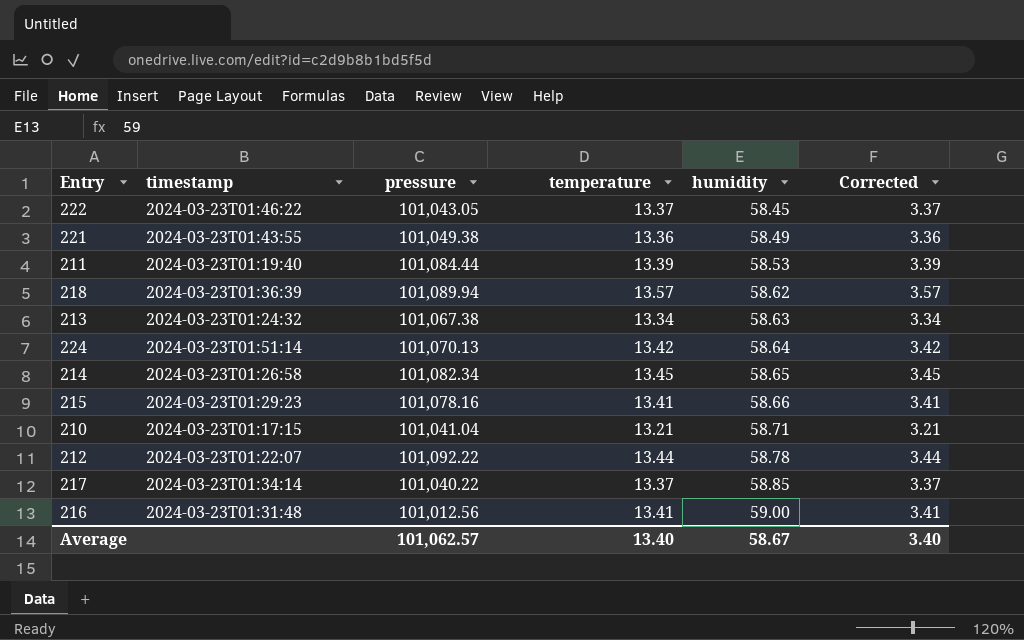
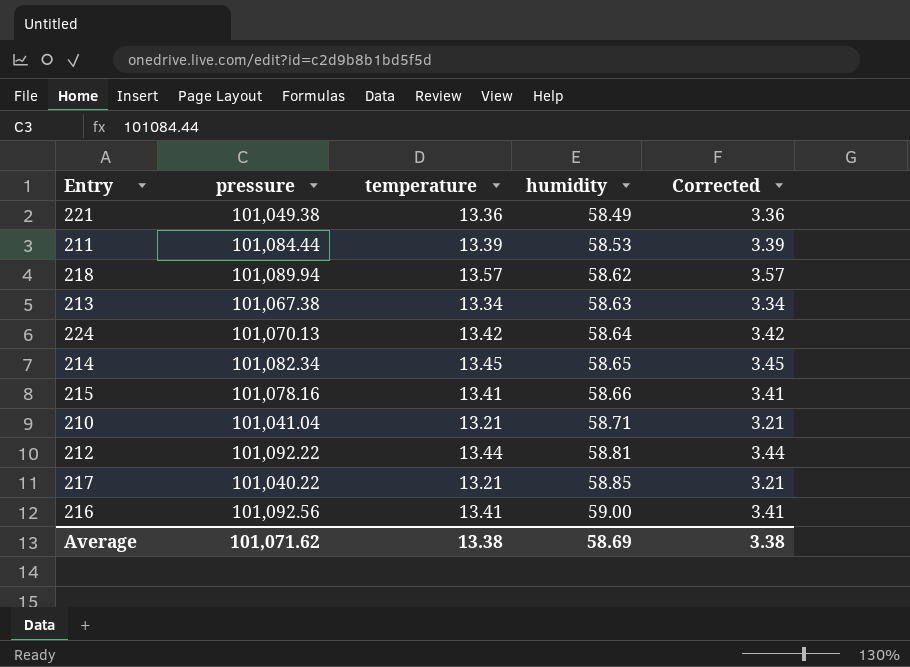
column timestamp | position: 2 -> none
row 222: 2024-03-23T01:46:22 | 101,043.05 | 13.37 | 58.45 | 3.37 -> none
212 | humidity: 58.78 -> 58.81
217 | temperature: 13.37 -> 13.21
217 | Corrected: 3.37 -> 3.21
216 | pressure: 101,012.56 -> 101,092.56
Average | pressure: 101,062.57 -> 101,071.62
Average | temperature: 13.40 -> 13.38
Average | humidity: 58.67 -> 58.69
Average | Corrected: 3.40 -> 3.38

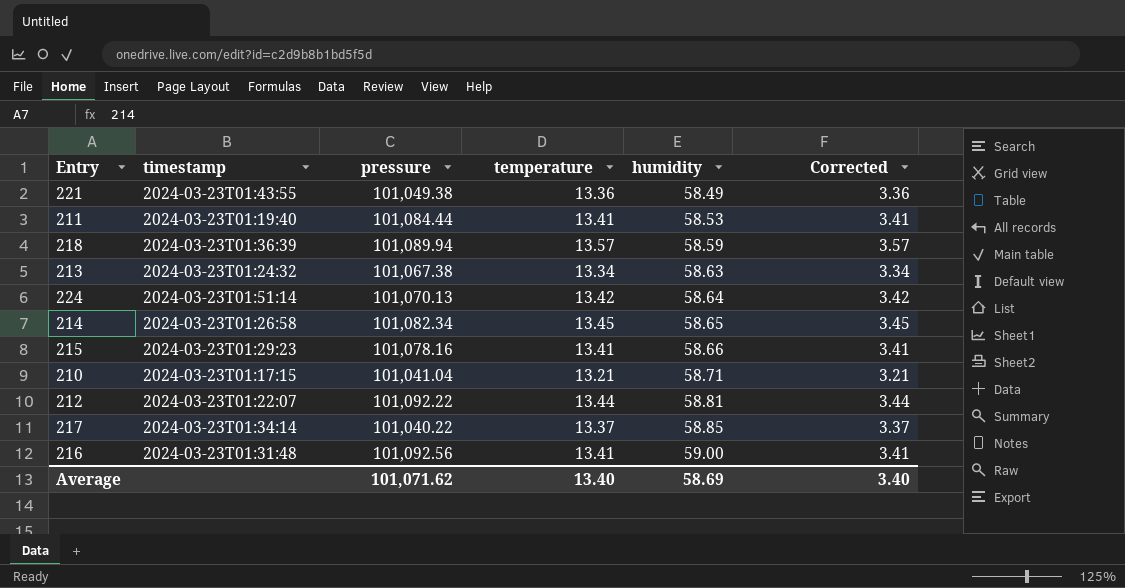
column timestamp | position: none -> 2
211 | temperature: 13.39 -> 13.41
211 | Corrected: 3.39 -> 3.41
218 | humidity: 58.62 -> 58.59
217 | temperature: 13.21 -> 13.37
217 | Corrected: 3.21 -> 3.37
Average | temperature: 13.38 -> 13.40
Average | Corrected: 3.38 -> 3.40

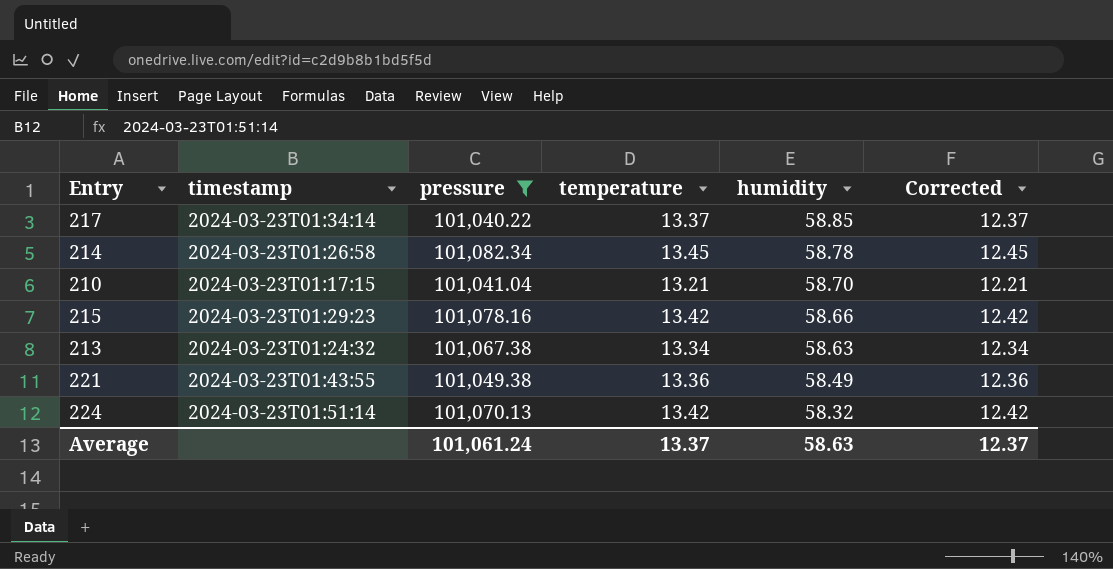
filter: none -> pressure <= 101,082.34
row order: humidity ascending -> humidity descending
column Corrected | formula: [temperature] - 10 -> [temperature] - 1
214 | humidity: 58.65 -> 58.78
210 | humidity: 58.71 -> 58.70
215 | temperature: 13.41 -> 13.42
224 | humidity: 58.64 -> 58.32
Average | pressure: 101,071.62 -> 101,061.24
Average | temperature: 13.40 -> 13.37
Average | humidity: 58.69 -> 58.63
Average | Corrected: 3.40 -> 12.37

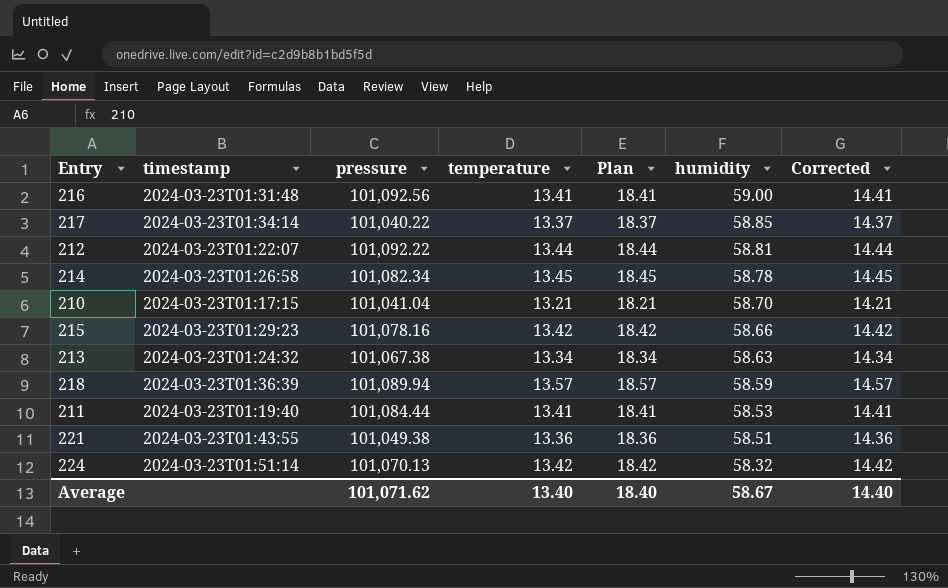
filter: pressure <= 101,082.34 -> none
column Plan | formula: none -> [temperature] + 5
column Corrected | formula: [temperature] - 1 -> [temperature] + 1
221 | humidity: 58.49 -> 58.51
Average | pressure: 101,061.24 -> 101,071.62
Average | temperature: 13.37 -> 13.40
Average | humidity: 58.63 -> 58.67
Average | Corrected: 12.37 -> 14.40

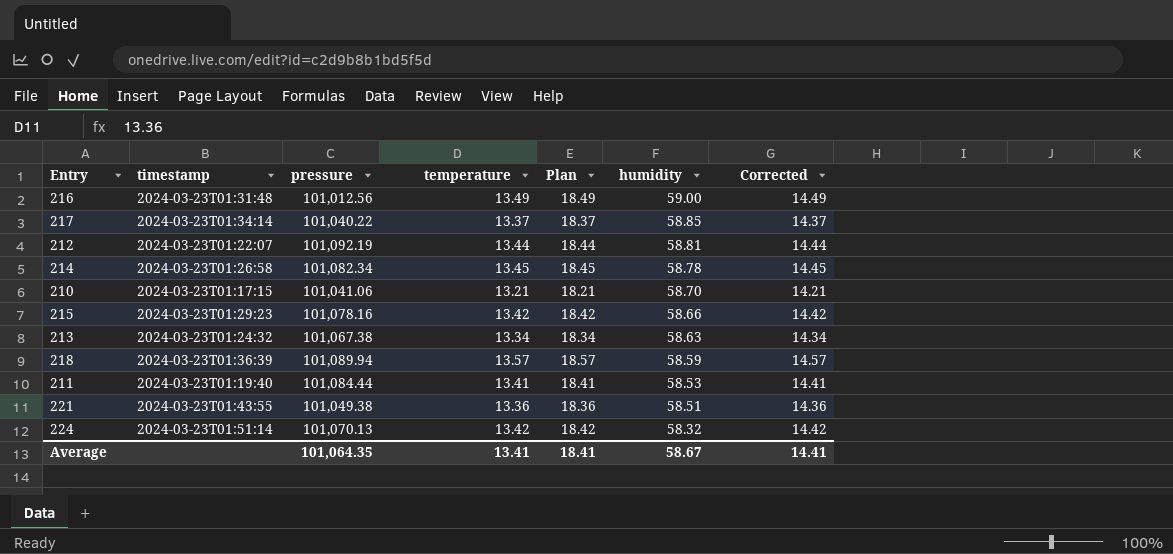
216 | pressure: 101,092.56 -> 101,012.56
216 | temperature: 13.41 -> 13.49
216 | Plan: 18.41 -> 18.49
216 | Corrected: 14.41 -> 14.49
212 | pressure: 101,092.22 -> 101,092.19
210 | pressure: 101,041.04 -> 101,041.06
Average | pressure: 101,071.62 -> 101,064.35
Average | temperature: 13.40 -> 13.41
Average | Plan: 18.40 -> 18.41
Average | Corrected: 14.40 -> 14.41

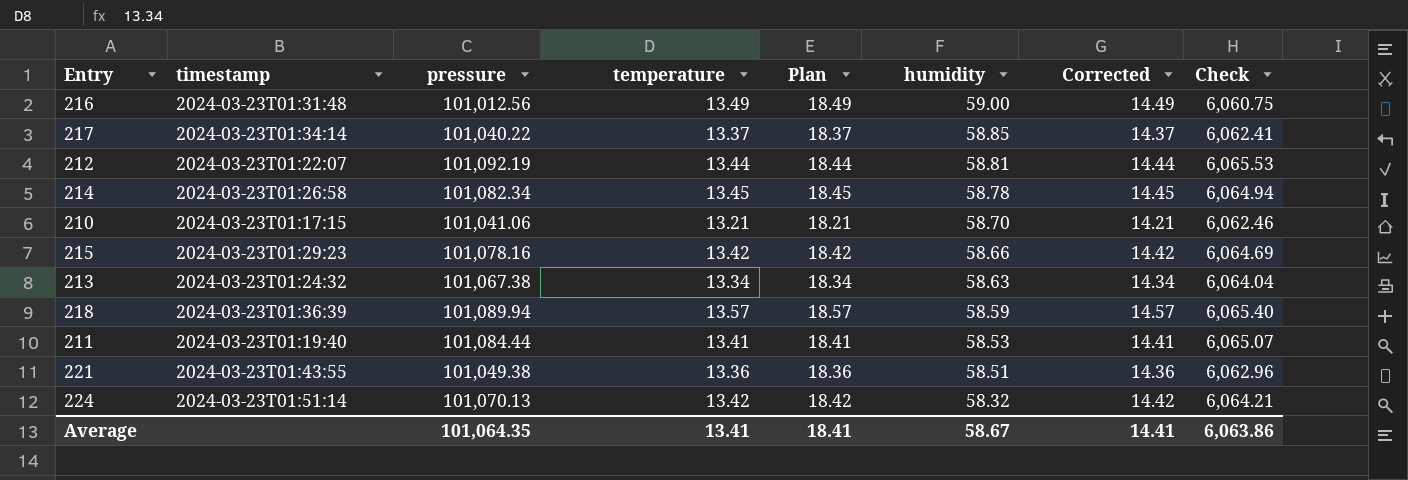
column Check | formula: none -> [pressure] * 0.06

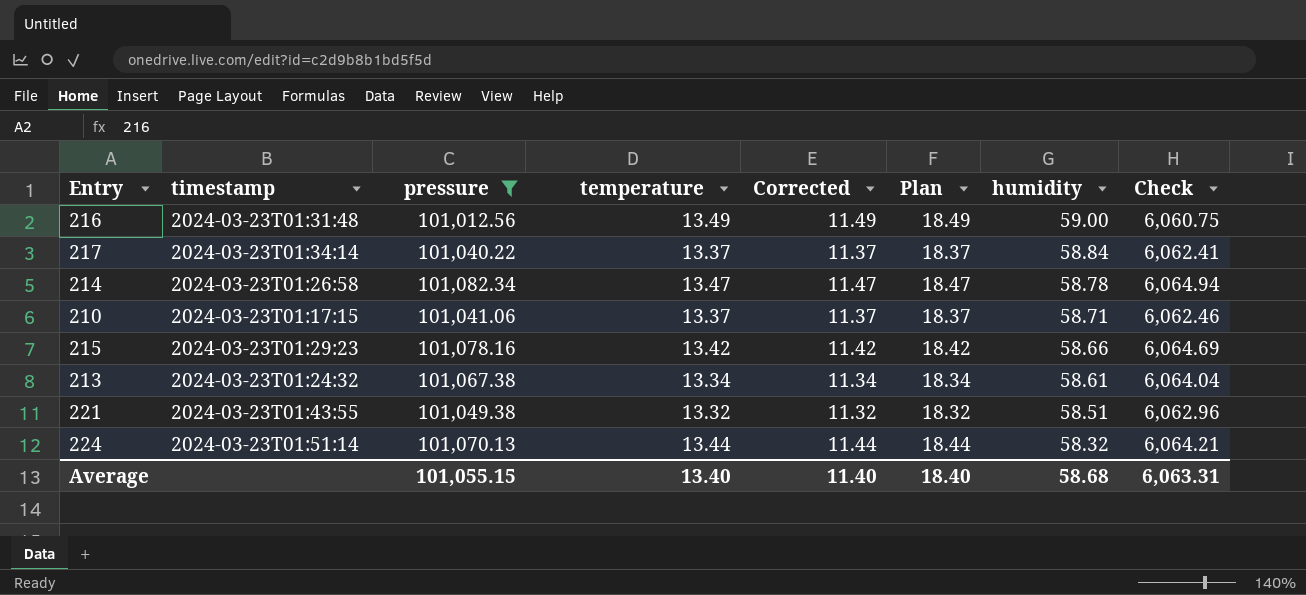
filter: none -> pressure <= 101,082.34
column Corrected | formula: [temperature] + 1 -> [temperature] - 2
column Corrected | position: 7 -> 5
217 | humidity: 58.85 -> 58.84
214 | temperature: 13.45 -> 13.47
214 | Plan: 18.45 -> 18.47
210 | temperature: 13.21 -> 13.37
210 | Plan: 18.21 -> 18.37
210 | humidity: 58.70 -> 58.71
213 | humidity: 58.63 -> 58.61
221 | temperature: 13.36 -> 13.32
221 | Plan: 18.36 -> 18.32
224 | temperature: 13.42 -> 13.44
224 | Plan: 18.42 -> 18.44
Average | pressure: 101,064.35 -> 101,055.15
Average | temperature: 13.41 -> 13.40
Average | Corrected: 14.41 -> 11.40
Average | Plan: 18.41 -> 18.40
Average | humidity: 58.67 -> 58.68
Average | Check: 6,063.86 -> 6,063.31

